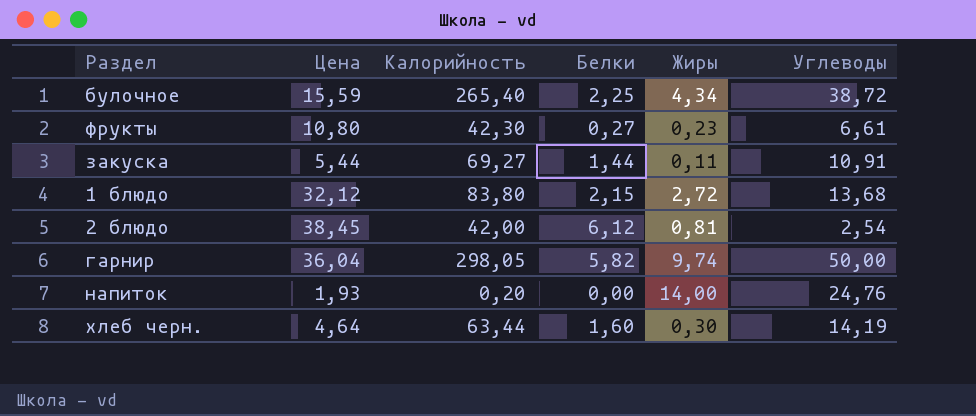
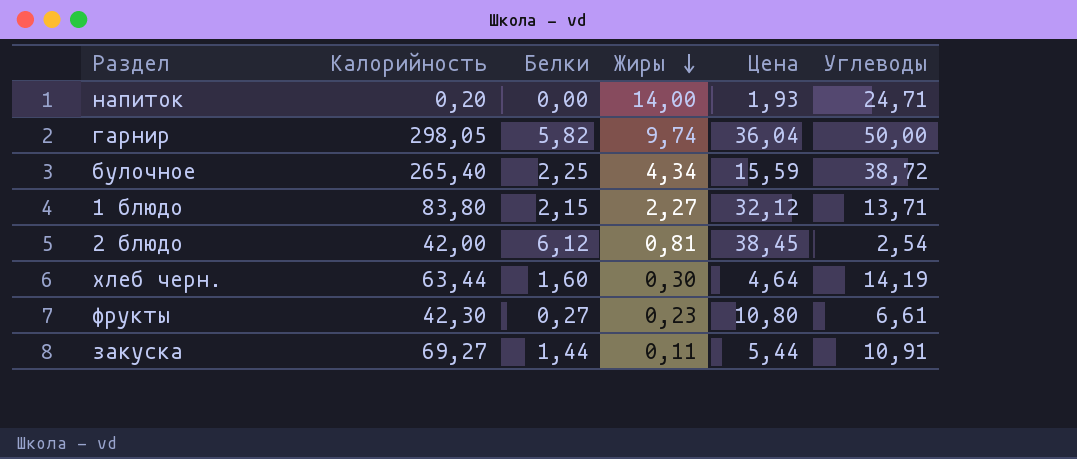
row order: none -> Жиры descending
column Цена | position: 2 -> 5
напиток | Углеводы: 24,76 -> 24,71
1 блюдо | Жиры: 2,72 -> 2,27
1 блюдо | Углеводы: 13,68 -> 13,71

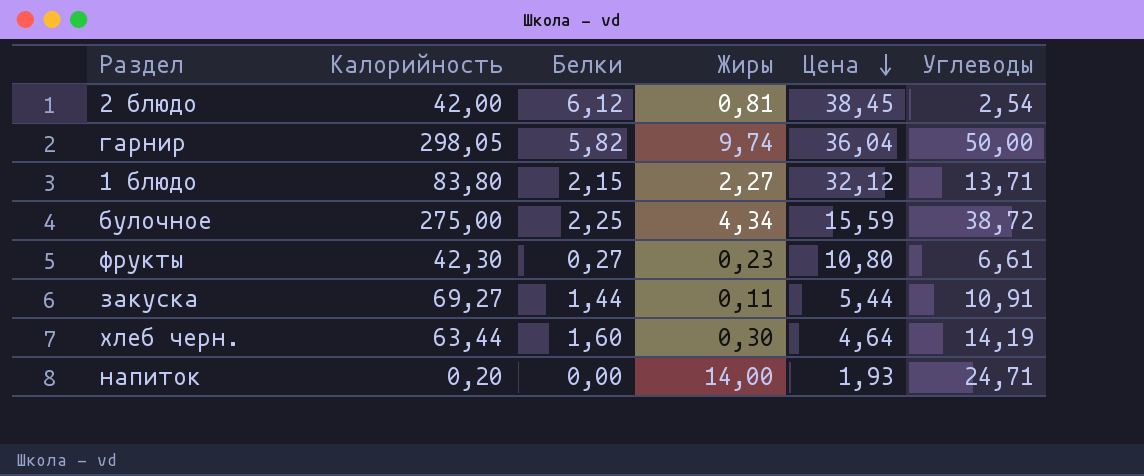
row order: Жиры descending -> Цена descending
булочное | Калорийность: 265,40 -> 275,00

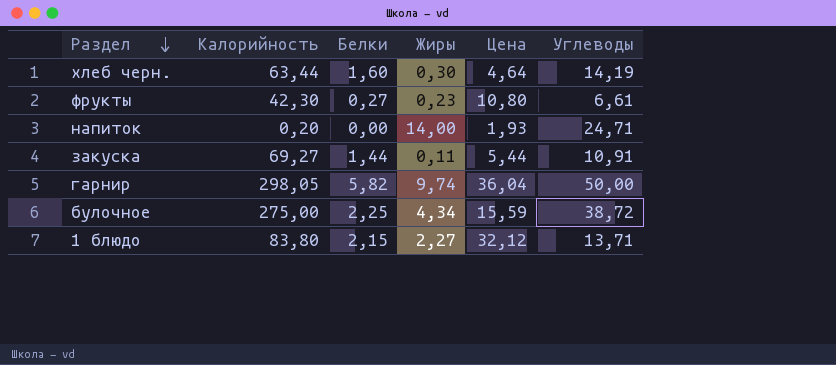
row order: Цена descending -> Раздел descending
row 2 блюдо: 42,00 | 6,12 | 0,81 | 38,45 | 2,54 -> none

